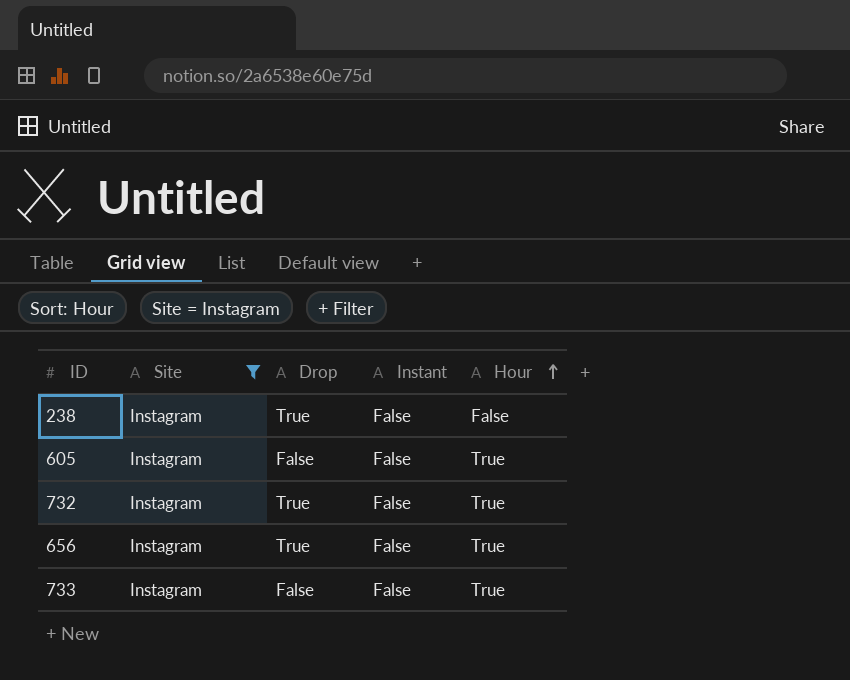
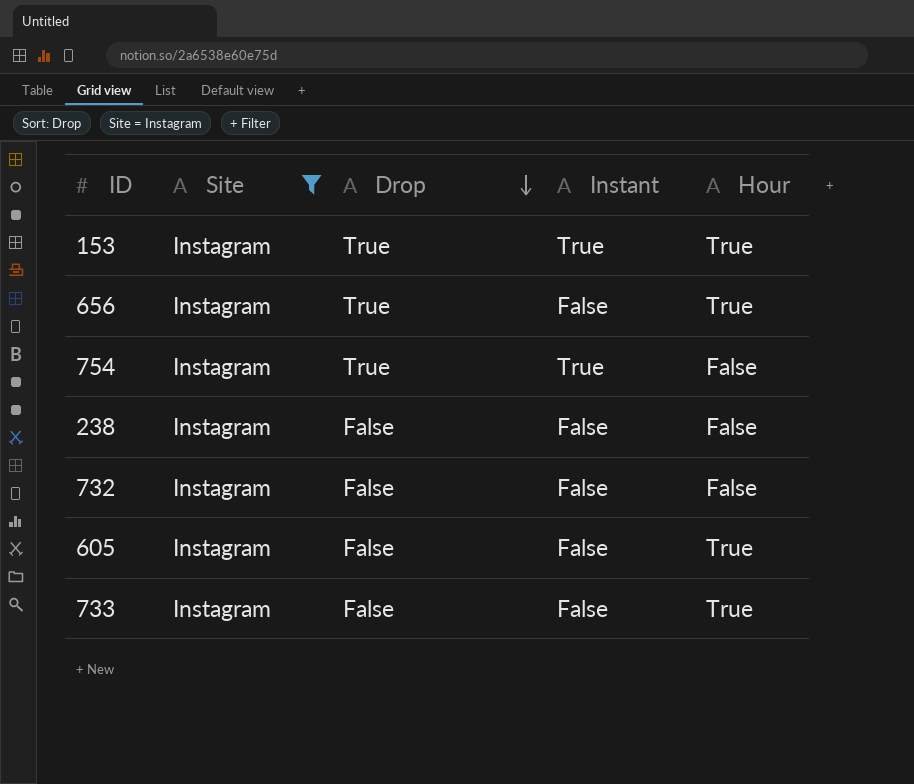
row order: Hour ascending -> Drop descending
row 153: none -> Instagram | True | True | True
row 754: none -> Instagram | True | True | False
238 | Drop: True -> False
732 | Drop: True -> False
732 | Hour: True -> False

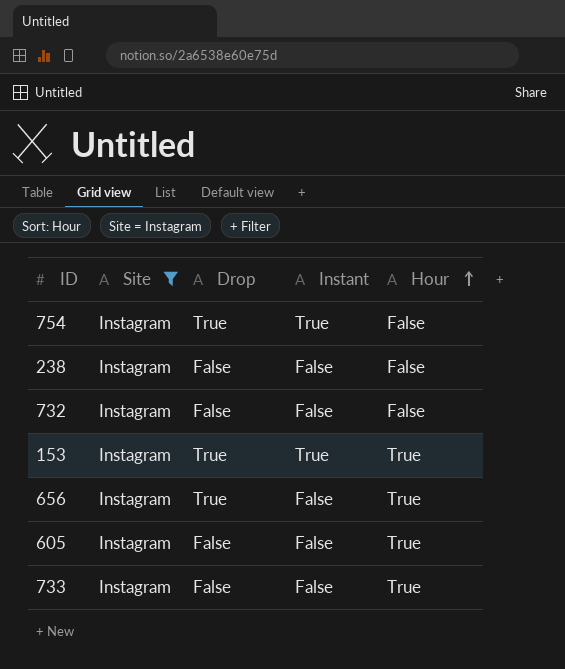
row order: Drop descending -> Hour ascending

